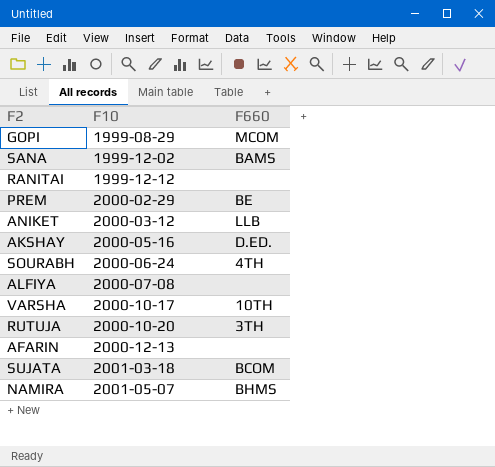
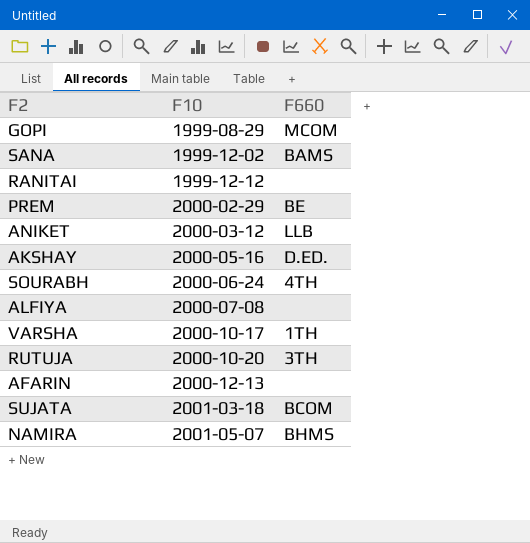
VARSHA | F660: 10TH -> 1TH

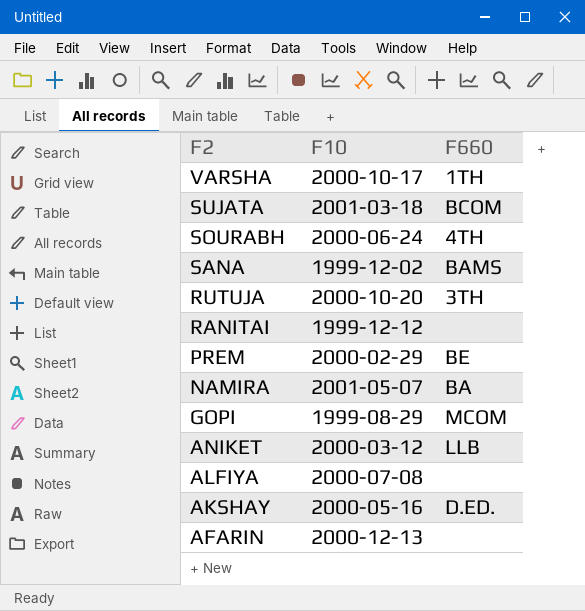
row order: F10 ascending -> F2 descending
NAMIRA | F660: BHMS -> BA

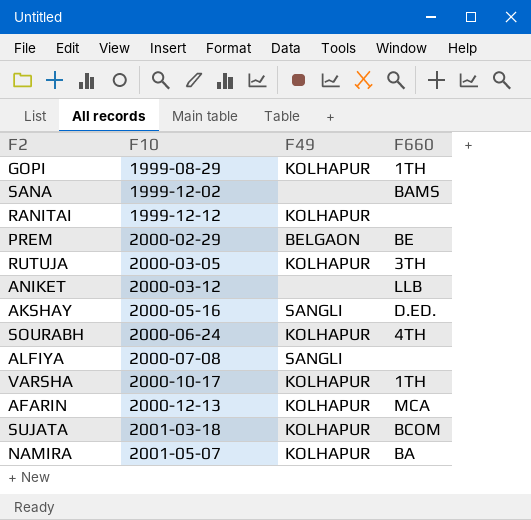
row order: F2 descending -> F10 ascending
column F49 | position: none -> 3
GOPI | F660: MCOM -> 1TH
RUTUJA | F10: 2000-10-20 -> 2000-03-05
AFARIN | F660: none -> MCA

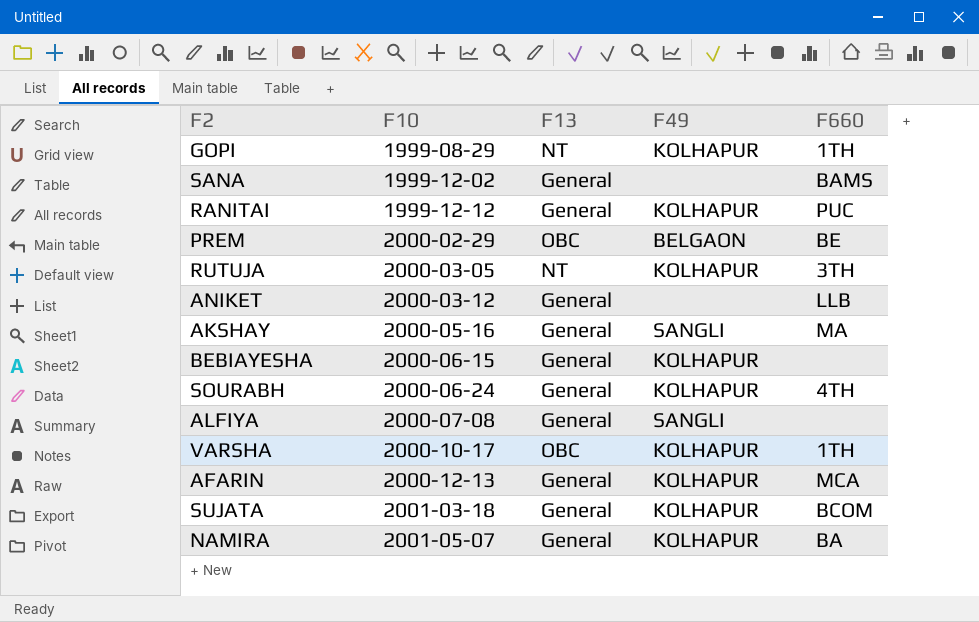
column F13 | position: none -> 3
RANITAI | F660: none -> PUC
AKSHAY | F660: D.ED. -> MA
row BEBIAYESHA: none -> 2000-06-15 | General | KOLHAPUR | none

